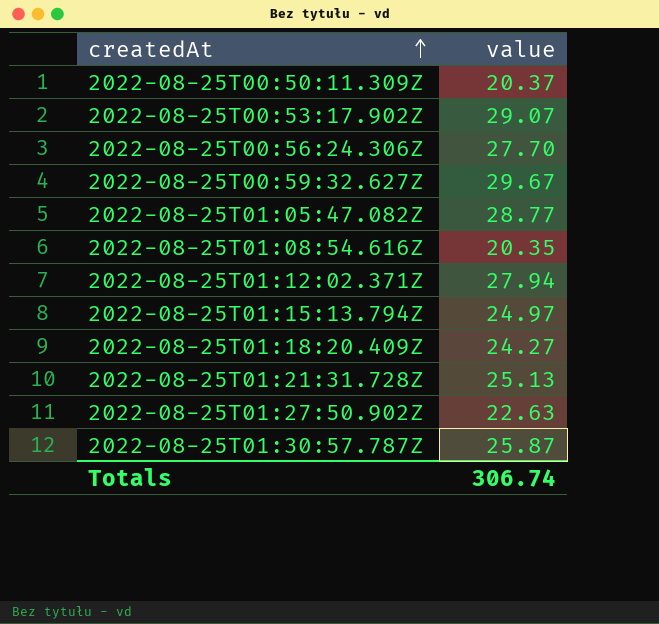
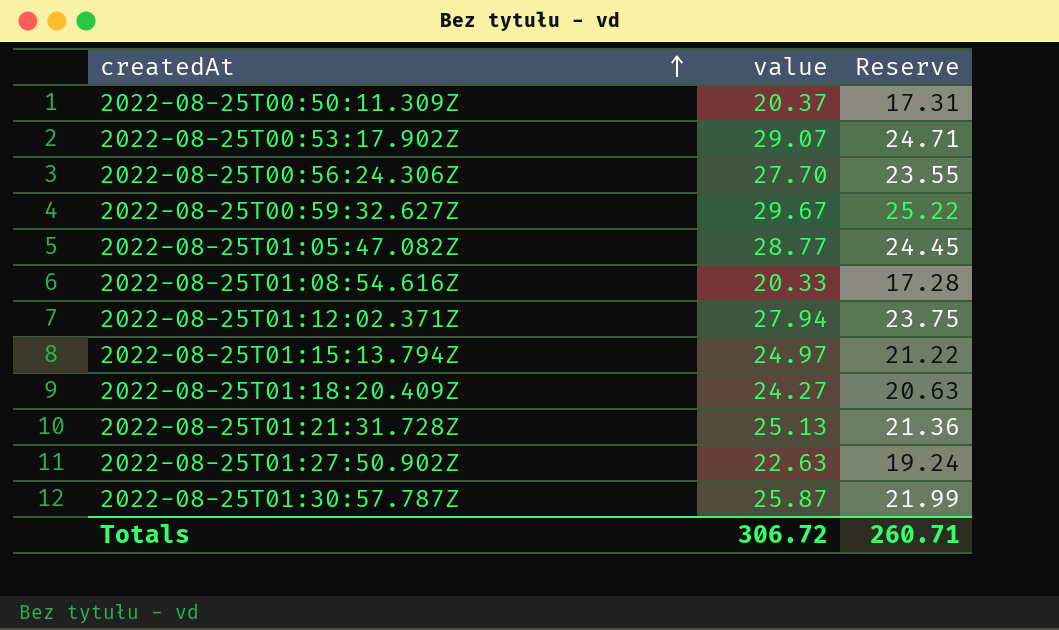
column Reserve | formula: none -> [value] * 0.85
2022-08-25T01:08:54.616Z | value: 20.35 -> 20.33
Totals | value: 306.74 -> 306.72

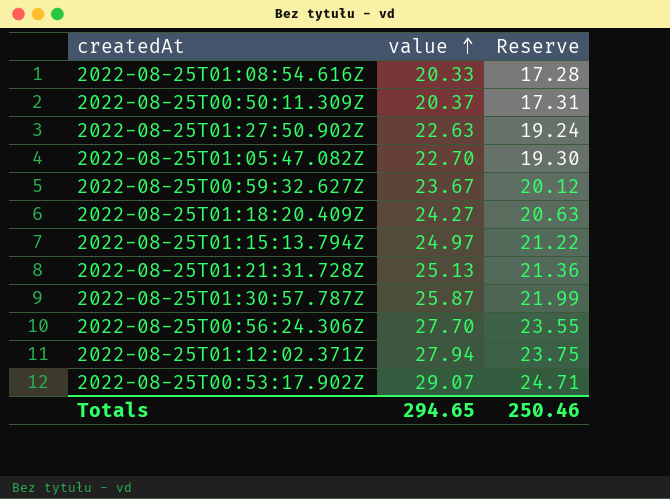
row order: createdAt ascending -> value ascending
2022-08-25T01:05:47.082Z | value: 28.77 -> 22.70
2022-08-25T01:05:47.082Z | Reserve: 24.45 -> 19.30
2022-08-25T00:59:32.627Z | value: 29.67 -> 23.67
2022-08-25T00:59:32.627Z | Reserve: 25.22 -> 20.12
Totals | value: 306.72 -> 294.65
Totals | Reserve: 260.71 -> 250.46

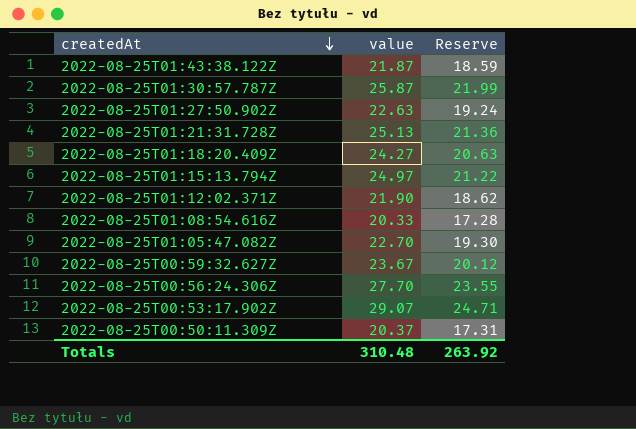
row order: value ascending -> createdAt descending
row 2022-08-25T01:43:38.122Z: none -> 21.87 | 18.59
2022-08-25T01:12:02.371Z | value: 27.94 -> 21.90
2022-08-25T01:12:02.371Z | Reserve: 23.75 -> 18.62
Totals | value: 294.65 -> 310.48
Totals | Reserve: 250.46 -> 263.92

